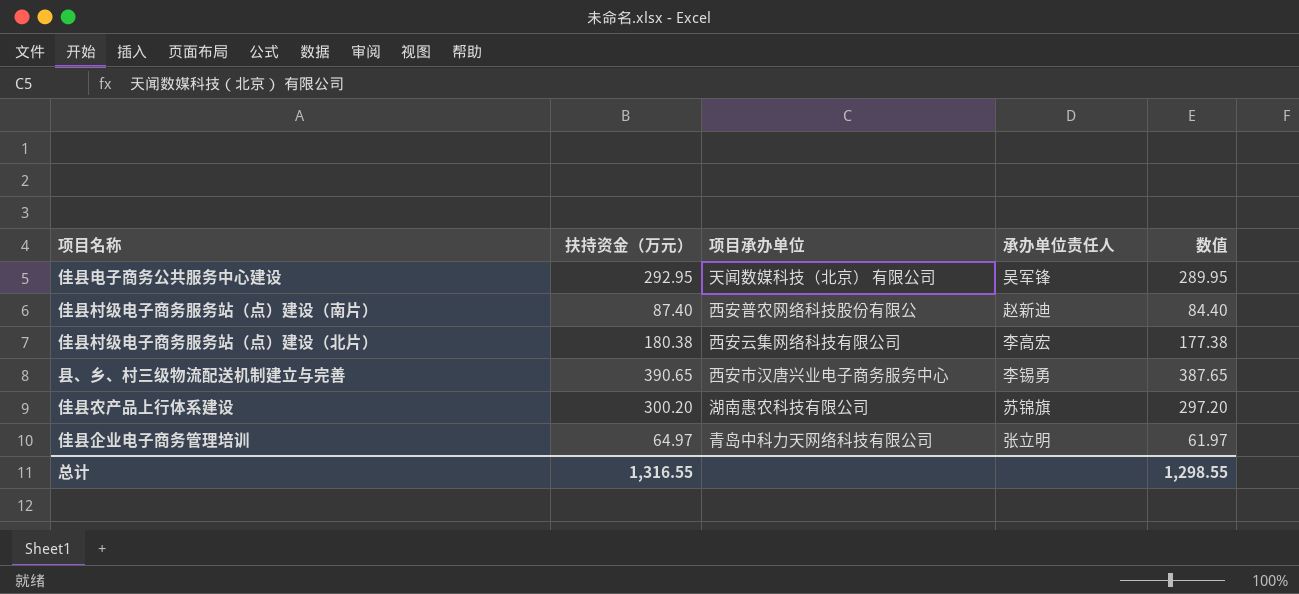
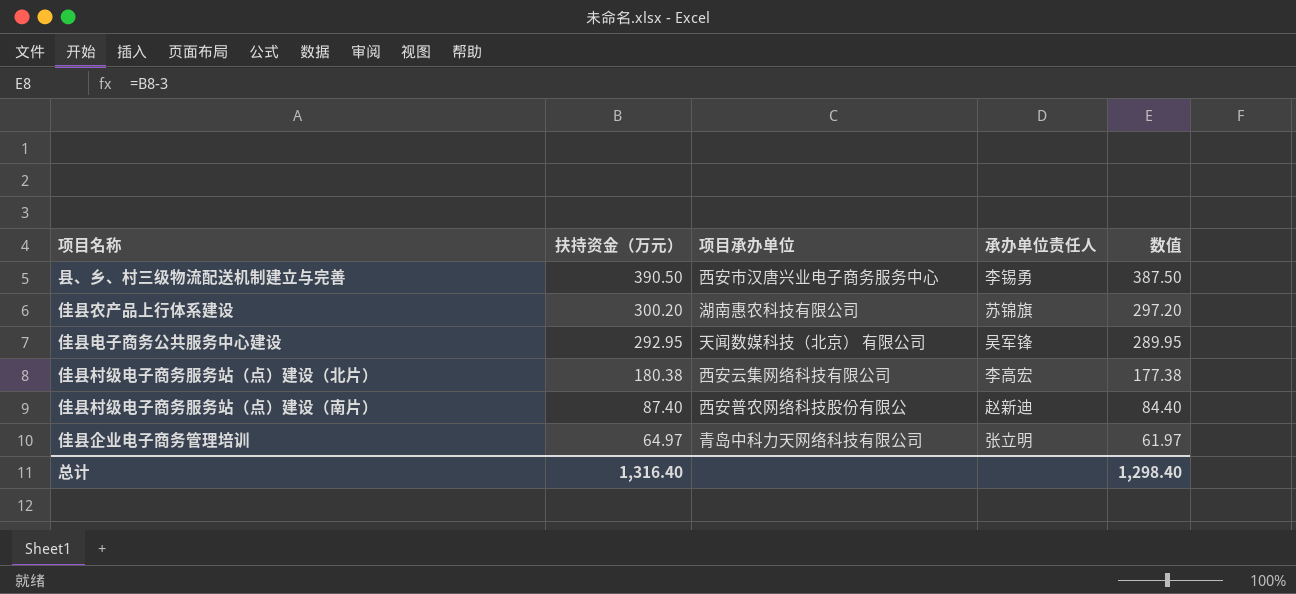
row order: none -> 扶持资金（万元） descending
县、乡、村三级物流配送机制建立与完善 | 扶持资金（万元）: 390.65 -> 390.50
县、乡、村三级物流配送机制建立与完善 | 数值: 387.65 -> 387.50
总计 | 扶持资金（万元）: 1,316.55 -> 1,316.40
总计 | 数值: 1,298.55 -> 1,298.40

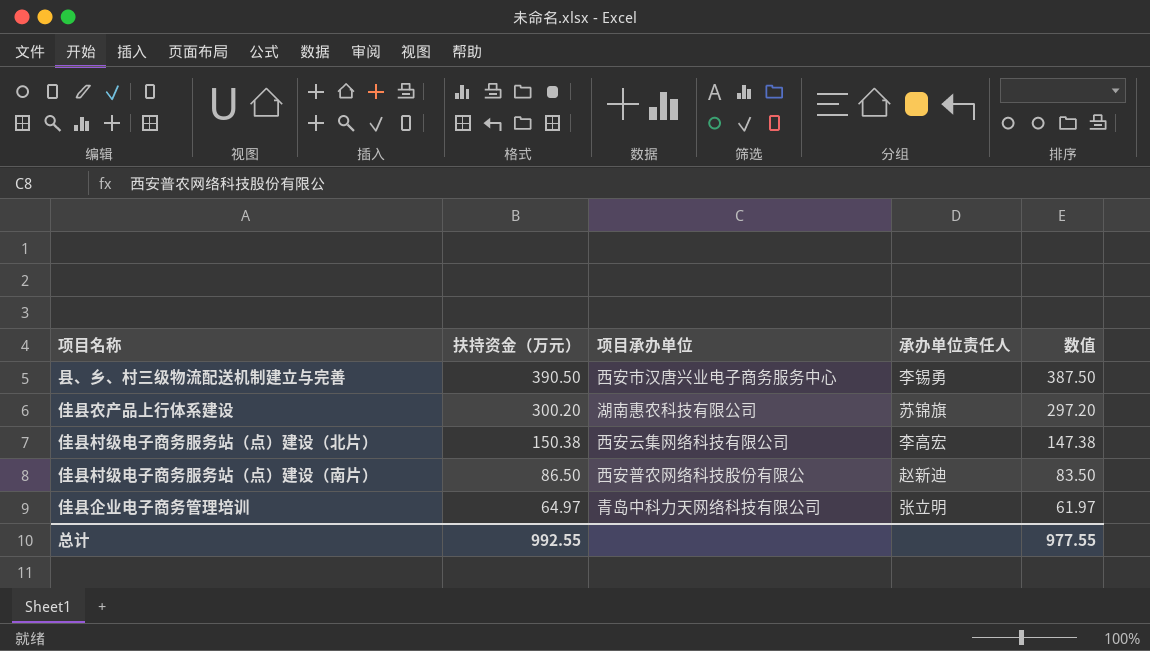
row 佳县电子商务公共服务中心建设: 292.95 | 天闻数媒科技（北京） 有限公司 | 吴军锋 | 289.95 -> none
佳县村级电子商务服务站（点）建设（北片） | 扶持资金（万元）: 180.38 -> 150.38
佳县村级电子商务服务站（点）建设（北片） | 数值: 177.38 -> 147.38
佳县村级电子商务服务站（点）建设（南片） | 扶持资金（万元）: 87.40 -> 86.50
佳县村级电子商务服务站（点）建设（南片） | 数值: 84.40 -> 83.50
总计 | 扶持资金（万元）: 1,316.40 -> 992.55
总计 | 数值: 1,298.40 -> 977.55

